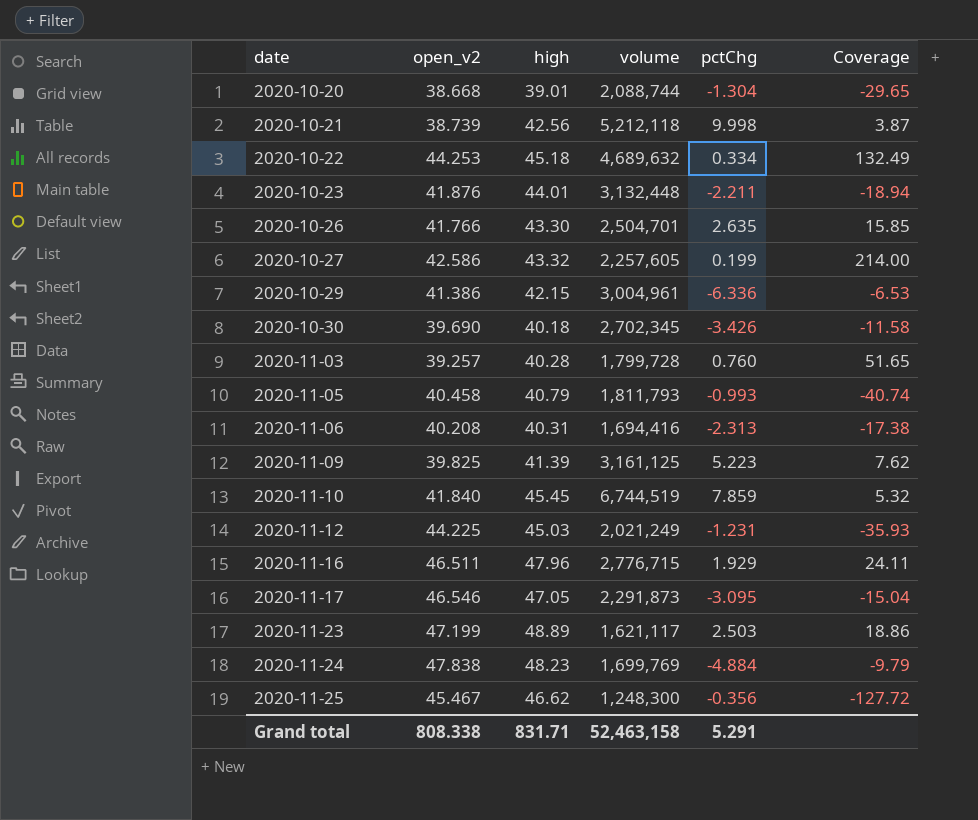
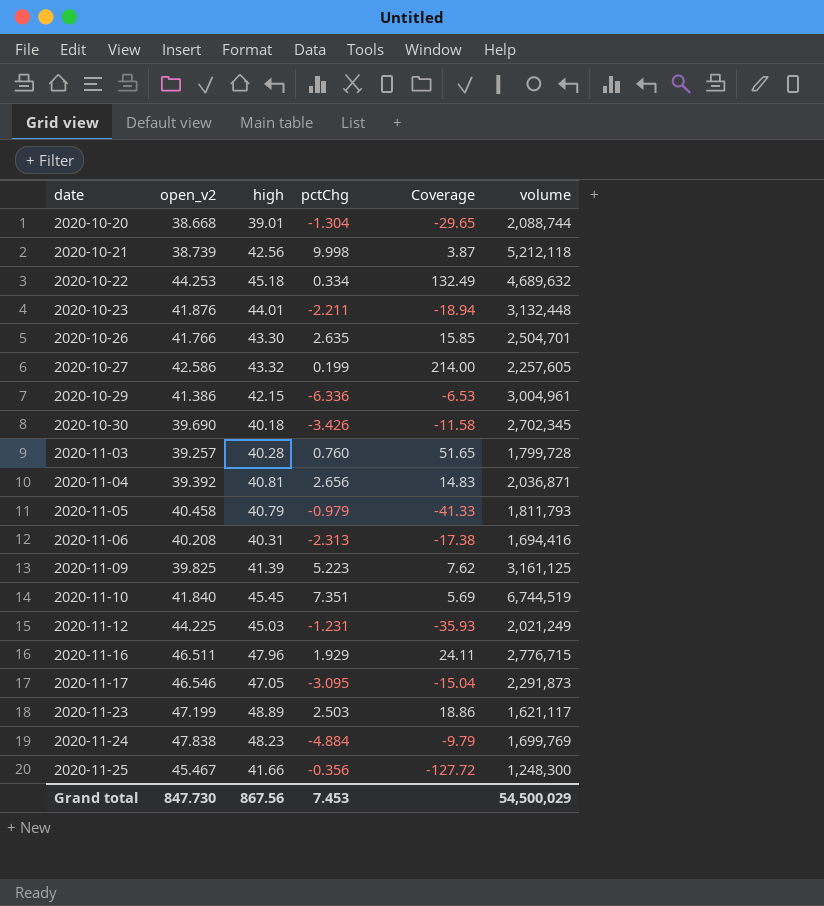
column volume | position: 4 -> 6
row 2020-11-04: none -> 39.392 | 40.81 | 2.656 | 14.83 | 2,036,871
2020-11-05 | pctChg: -0.993 -> -0.979
2020-11-05 | Coverage: -40.74 -> -41.33
2020-11-10 | pctChg: 7.859 -> 7.351
2020-11-10 | Coverage: 5.32 -> 5.69
2020-11-25 | high: 46.62 -> 41.66
Grand total | open_v2: 808.338 -> 847.730
Grand total | high: 831.71 -> 867.56
Grand total | pctChg: 5.291 -> 7.453
Grand total | volume: 52,463,158 -> 54,500,029

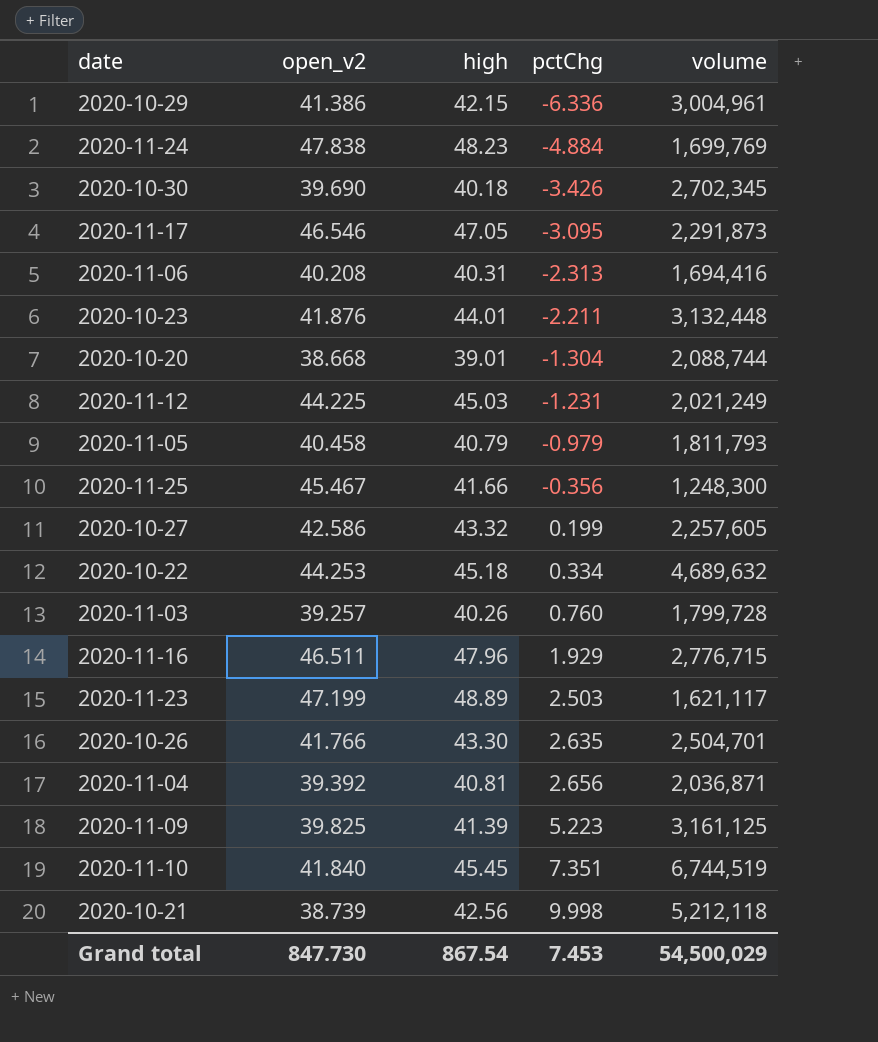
row order: date ascending -> pctChg ascending
column Coverage | formula: [open_v2] / [pctChg] -> none
2020-11-03 | high: 40.28 -> 40.26
Grand total | high: 867.56 -> 867.54

